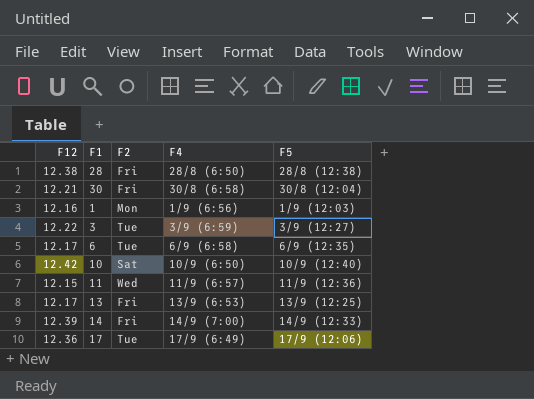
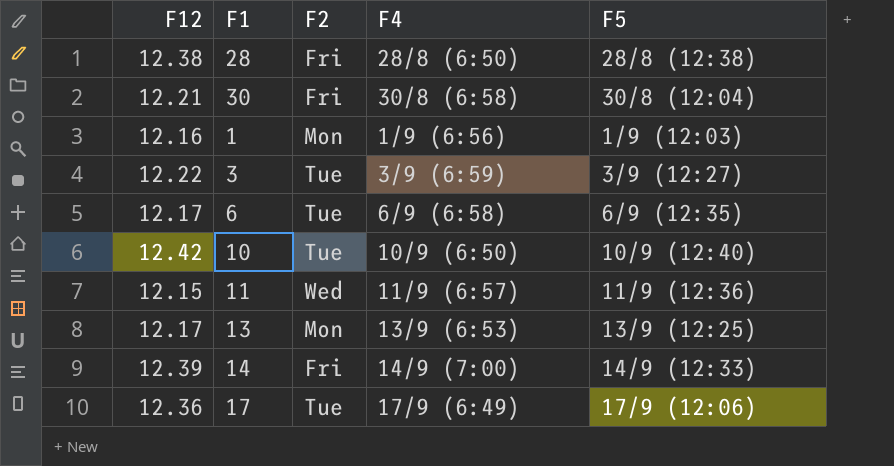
10 | F2: Sat -> Tue
13 | F2: Fri -> Mon

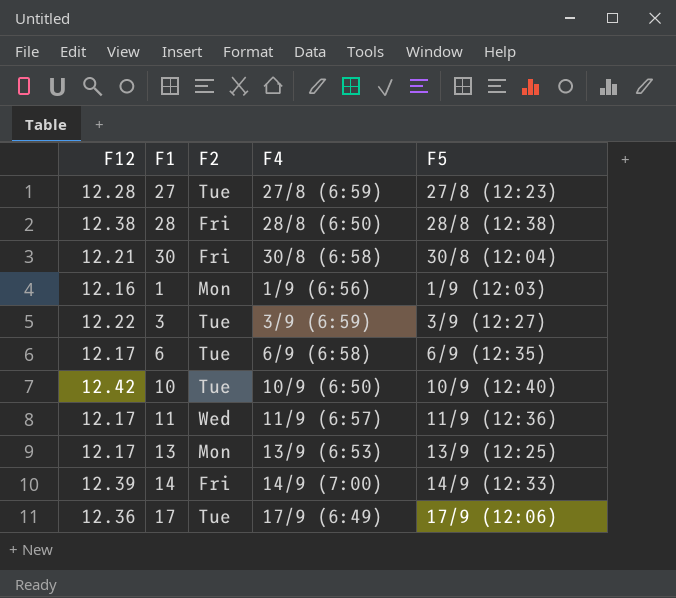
row 27: none -> 12.28 | Tue | 27/8 (6:59) | 27/8 (12:23)
11 | F12: 12.15 -> 12.17

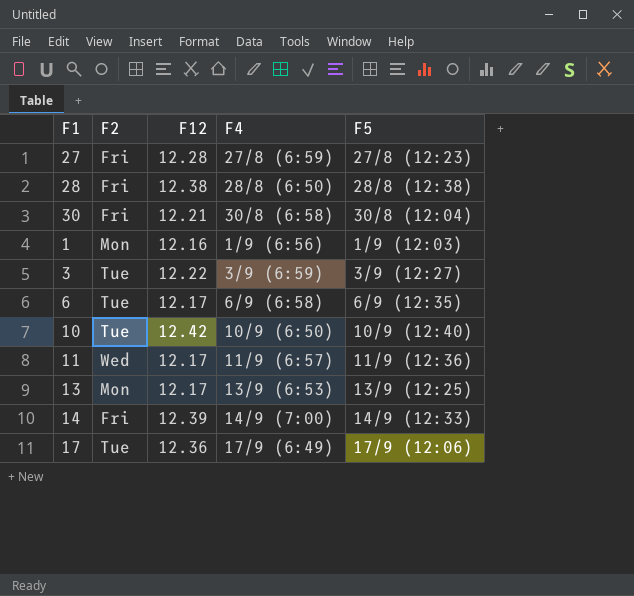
column F12 | position: 1 -> 3
27 | F2: Tue -> Fri

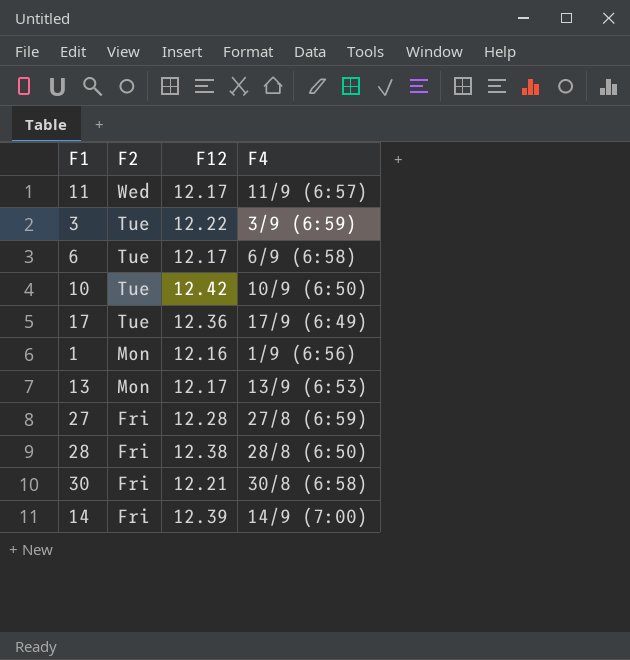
row order: none -> F2 descending
column F5 | position: 5 -> none

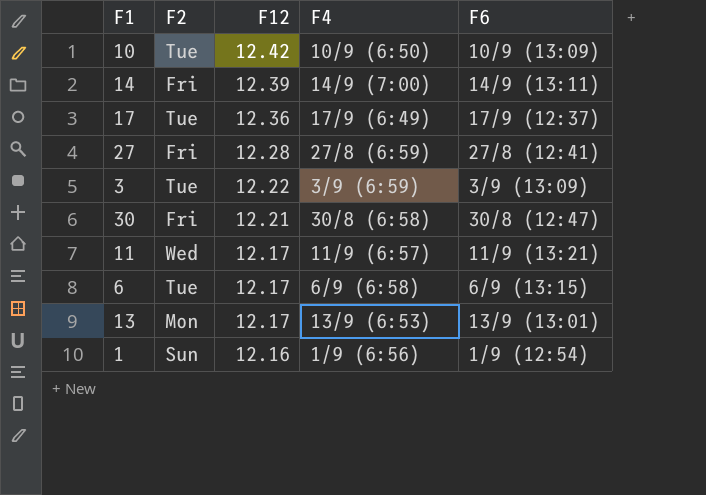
row order: F2 descending -> F12 descending
column F6 | position: none -> 5
row 28: Fri | 12.38 | 28/8 (6:50) -> none
1 | F2: Mon -> Sun

